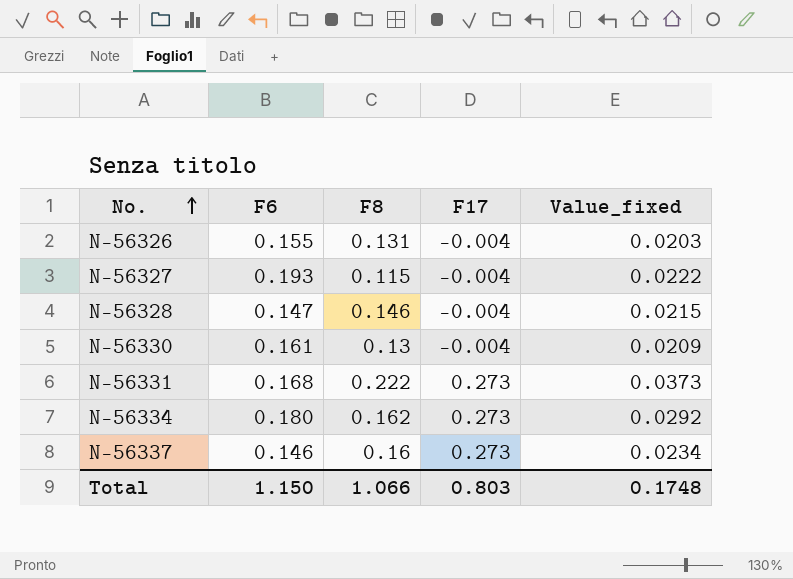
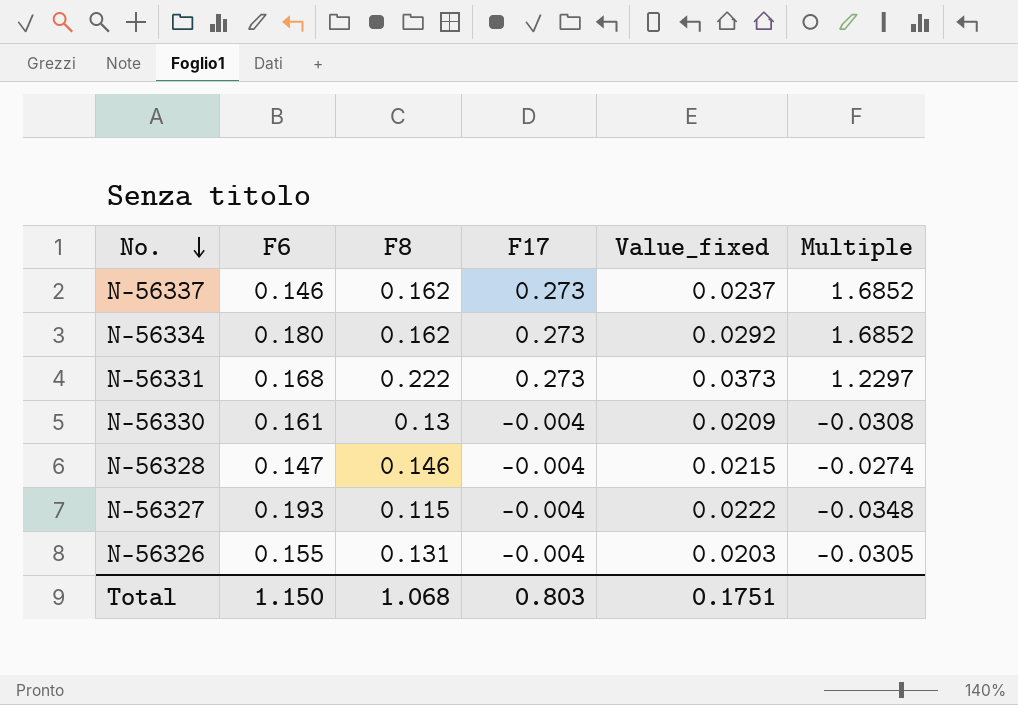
row order: No. ascending -> No. descending
column Multiple | formula: none -> [F17] / [F8]
N-56337 | F8: 0.16 -> 0.162
N-56337 | Value_fixed: 0.0234 -> 0.0237
Total | F8: 1.066 -> 1.068
Total | Value_fixed: 0.1748 -> 0.1751

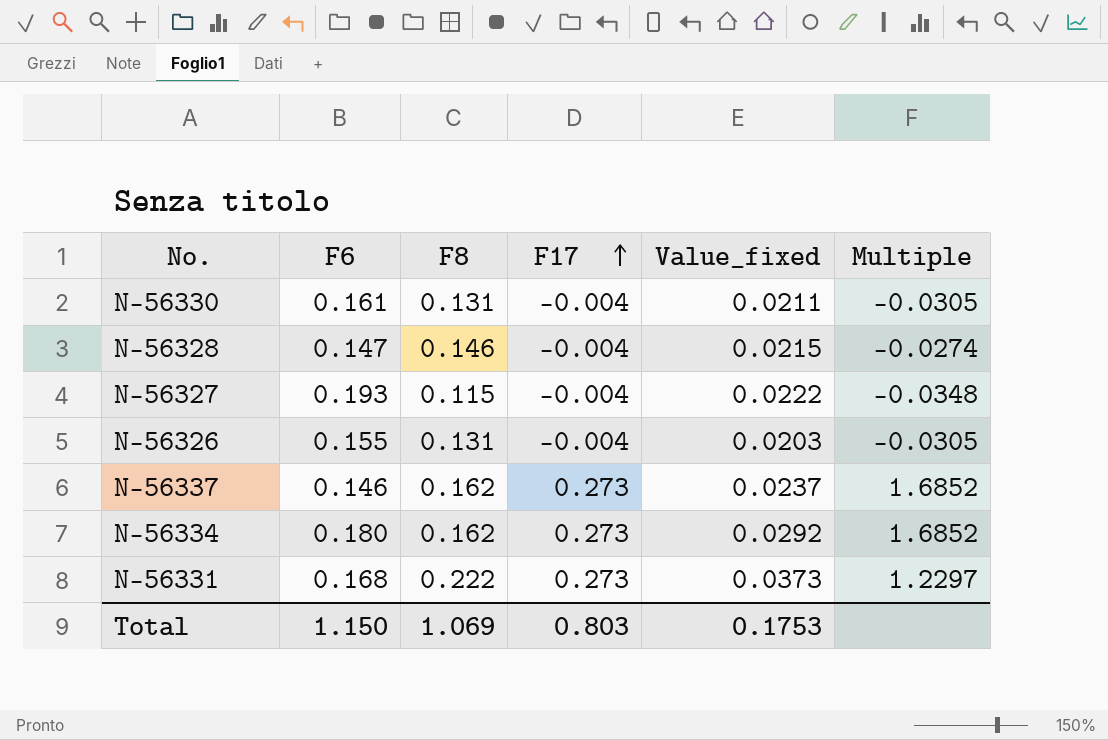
row order: No. descending -> F17 ascending
N-56330 | F8: 0.13 -> 0.131
N-56330 | Value_fixed: 0.0209 -> 0.0211
N-56330 | Multiple: -0.0308 -> -0.0305
Total | F8: 1.068 -> 1.069
Total | Value_fixed: 0.1751 -> 0.1753

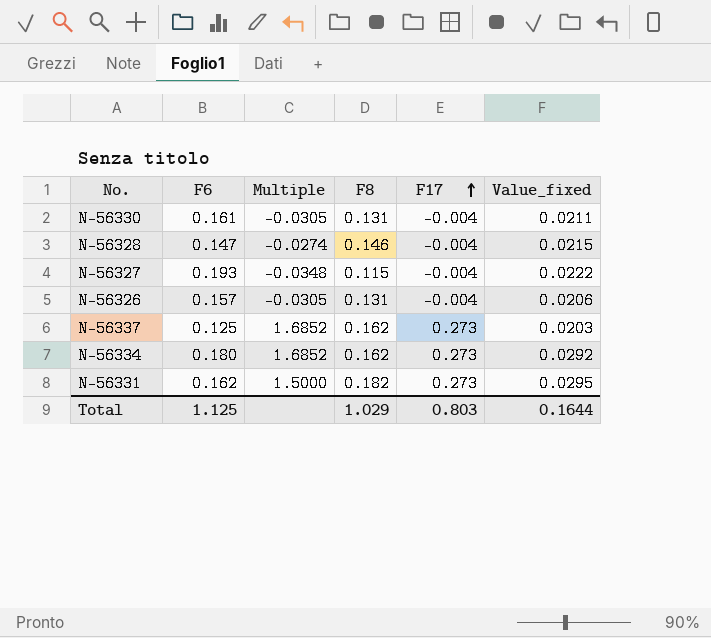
column Multiple | position: 6 -> 3
N-56326 | F6: 0.155 -> 0.157
N-56326 | Value_fixed: 0.0203 -> 0.0206
N-56337 | F6: 0.146 -> 0.125
N-56337 | Value_fixed: 0.0237 -> 0.0203
N-56331 | F6: 0.168 -> 0.162
N-56331 | Multiple: 1.2297 -> 1.5000
N-56331 | F8: 0.222 -> 0.182
N-56331 | Value_fixed: 0.0373 -> 0.0295
Total | F6: 1.150 -> 1.125
Total | F8: 1.069 -> 1.029
Total | Value_fixed: 0.1753 -> 0.1644

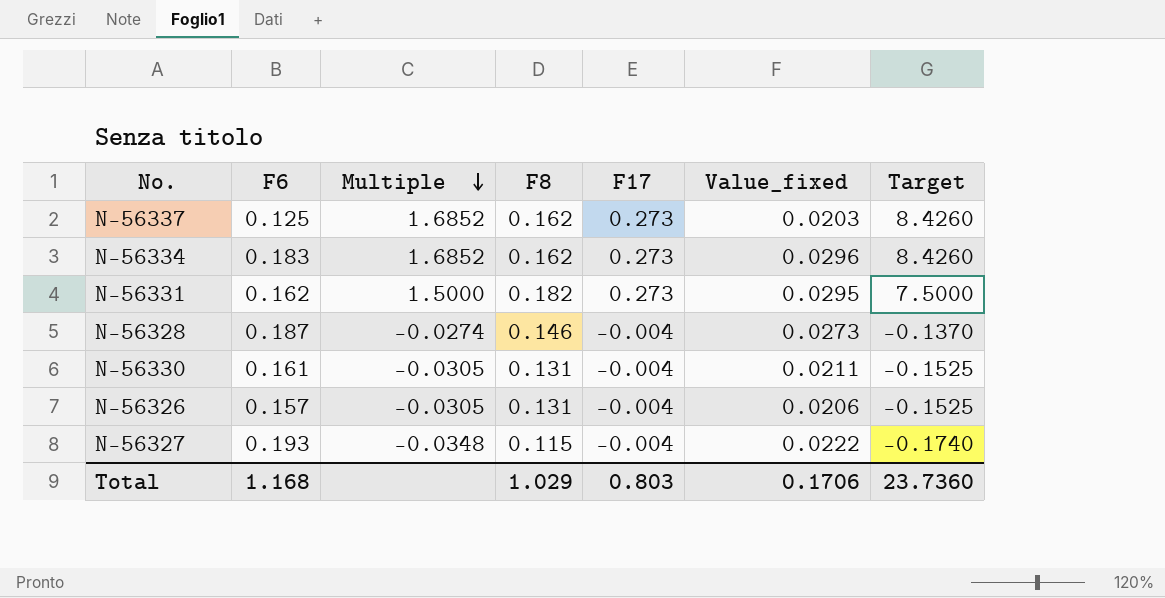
row order: F17 ascending -> Multiple descending
column Target | formula: none -> [Multiple] * 5
N-56334 | F6: 0.180 -> 0.183
N-56334 | Value_fixed: 0.0292 -> 0.0296
N-56328 | F6: 0.147 -> 0.187
N-56328 | Value_fixed: 0.0215 -> 0.0273
Total | F6: 1.125 -> 1.168
Total | Value_fixed: 0.1644 -> 0.1706

